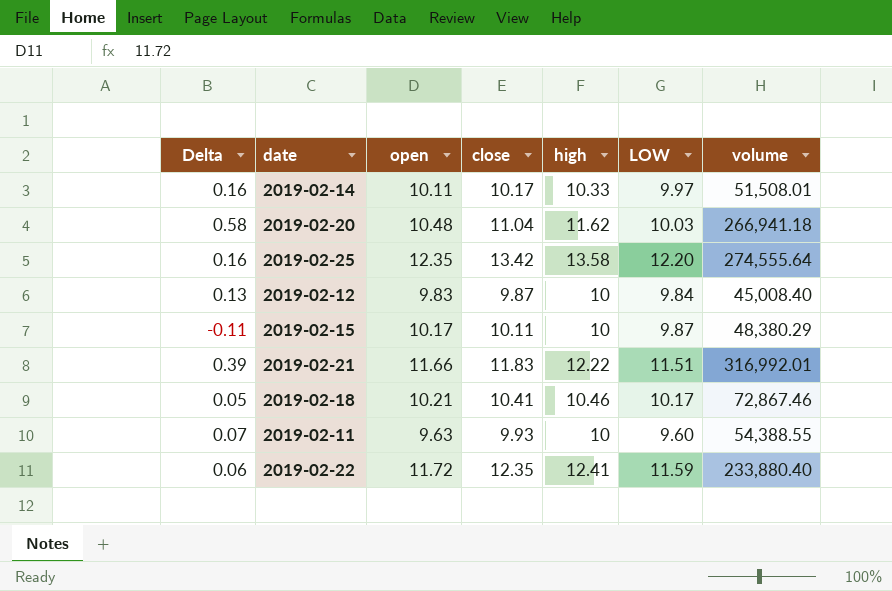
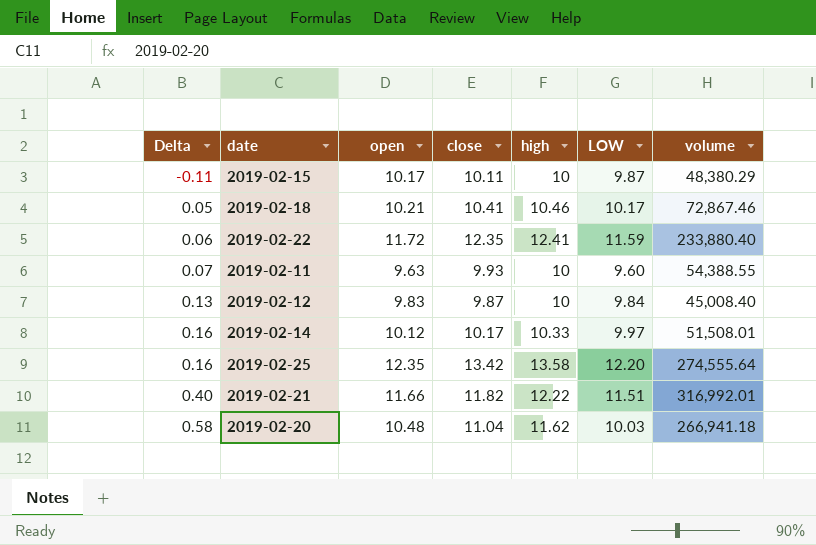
row order: none -> Delta ascending
2019-02-14 | open: 10.11 -> 10.12
2019-02-21 | Delta: 0.39 -> 0.40
2019-02-21 | close: 11.83 -> 11.82

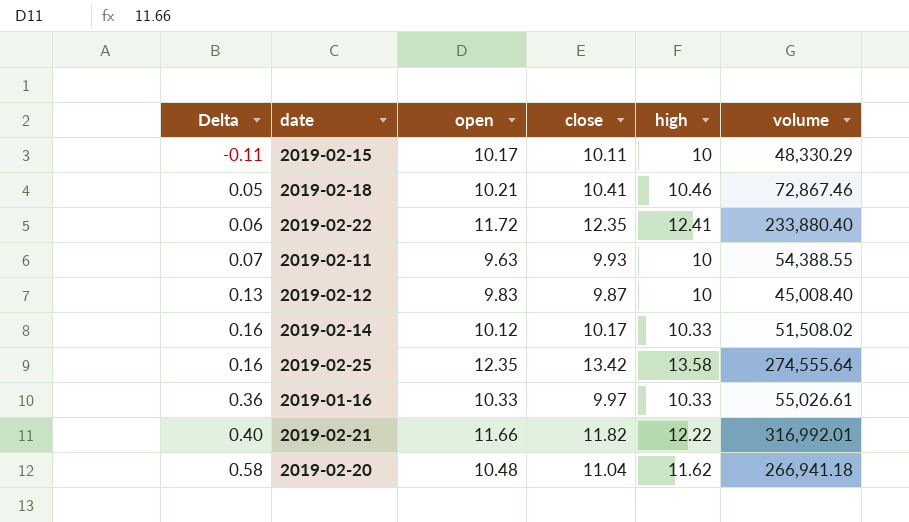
column LOW | position: 6 -> none
2019-02-15 | volume: 48,380.29 -> 48,330.29
2019-02-14 | volume: 51,508.01 -> 51,508.02
row 2019-01-16: none -> 0.36 | 10.33 | 9.97 | 10.33 | 55,026.61

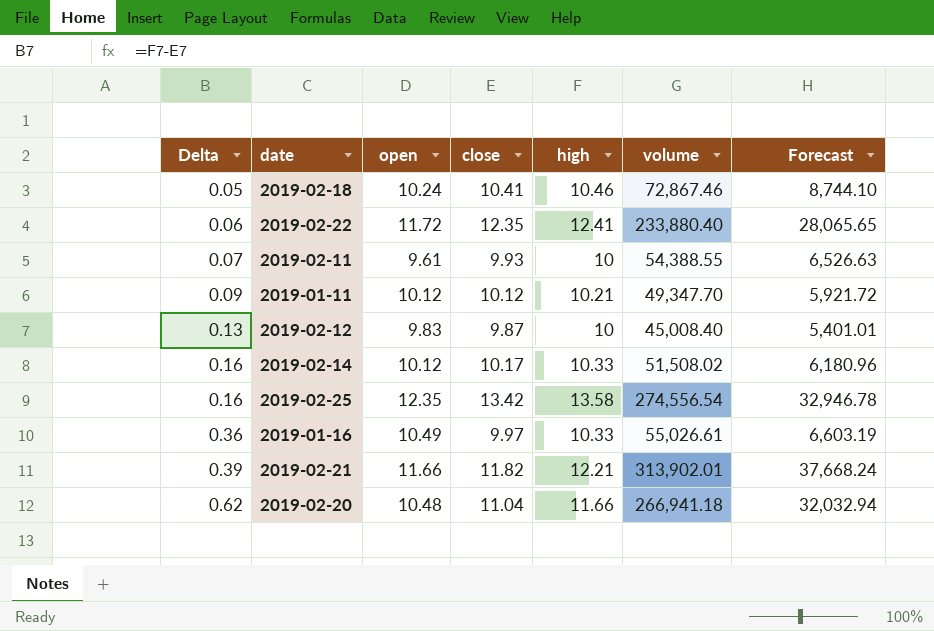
column Forecast | formula: none -> [volume] * 0.12
row 2019-02-15: -0.11 | 10.17 | 10.11 | 10 | 48,330.29 -> none
2019-02-18 | open: 10.21 -> 10.24
2019-02-11 | open: 9.63 -> 9.61
row 2019-01-11: none -> 0.09 | 10.12 | 10.12 | 10.21 | 49,347.70 | 5,921.72
2019-02-25 | volume: 274,555.64 -> 274,556.54
2019-01-16 | open: 10.33 -> 10.49
2019-02-21 | Delta: 0.40 -> 0.39
2019-02-21 | high: 12.22 -> 12.21
2019-02-21 | volume: 316,992.01 -> 313,902.01
2019-02-20 | Delta: 0.58 -> 0.62
2019-02-20 | high: 11.62 -> 11.66

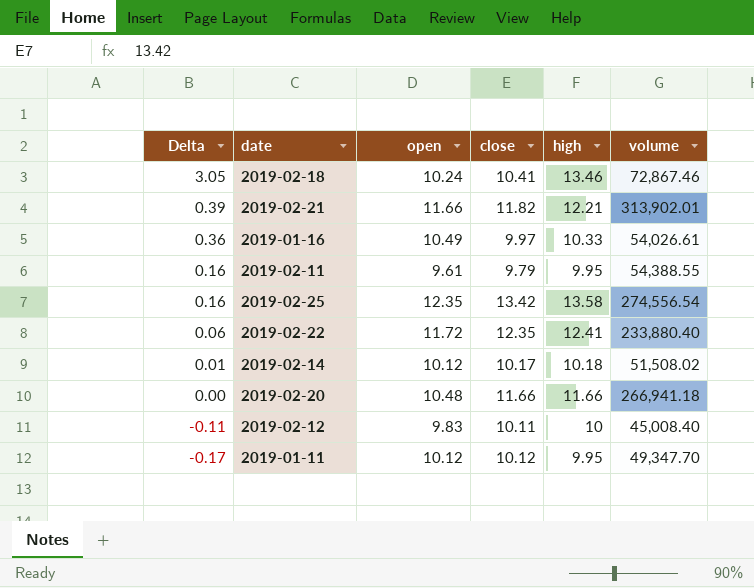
row order: Delta ascending -> Delta descending
column Forecast | formula: [volume] * 0.12 -> none
2019-02-18 | Delta: 0.05 -> 3.05
2019-02-18 | high: 10.46 -> 13.46
2019-01-16 | volume: 55,026.61 -> 54,026.61
2019-02-11 | Delta: 0.07 -> 0.16
2019-02-11 | close: 9.93 -> 9.79
2019-02-11 | high: 10 -> 9.95
2019-02-14 | Delta: 0.16 -> 0.01
2019-02-14 | high: 10.33 -> 10.18
2019-02-20 | Delta: 0.62 -> 0.00
2019-02-20 | close: 11.04 -> 11.66
2019-02-12 | Delta: 0.13 -> -0.11
2019-02-12 | close: 9.87 -> 10.11
2019-01-11 | Delta: 0.09 -> -0.17
2019-01-11 | high: 10.21 -> 9.95

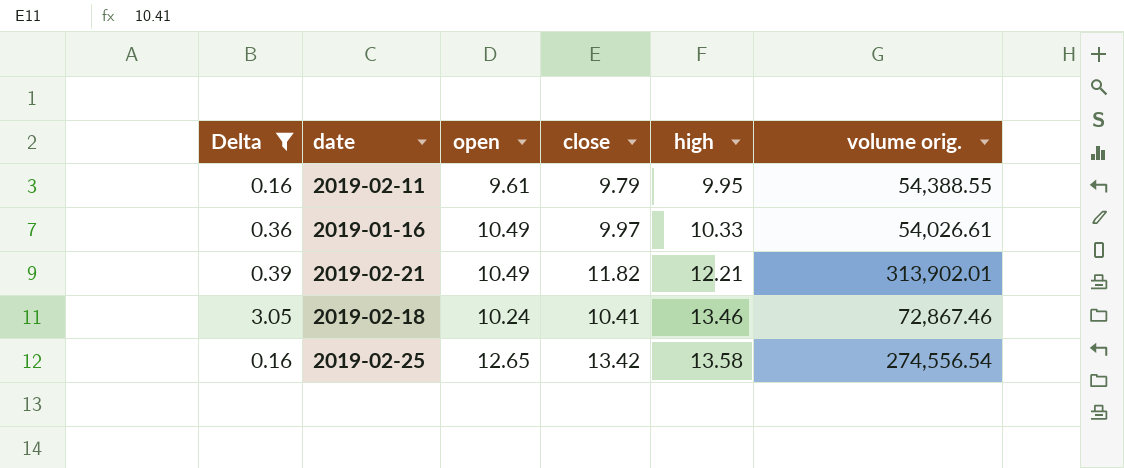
filter: none -> Delta >= 0.16
row order: Delta descending -> high ascending
column name: volume -> volume orig.
2019-02-21 | open: 11.66 -> 10.49
2019-02-25 | open: 12.35 -> 12.65

